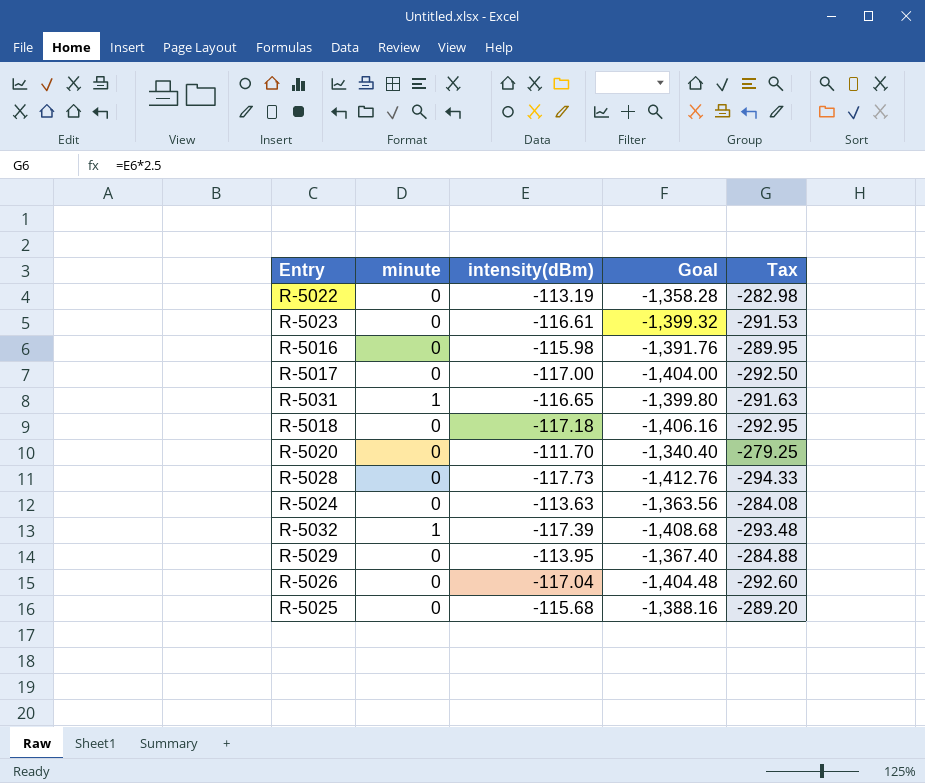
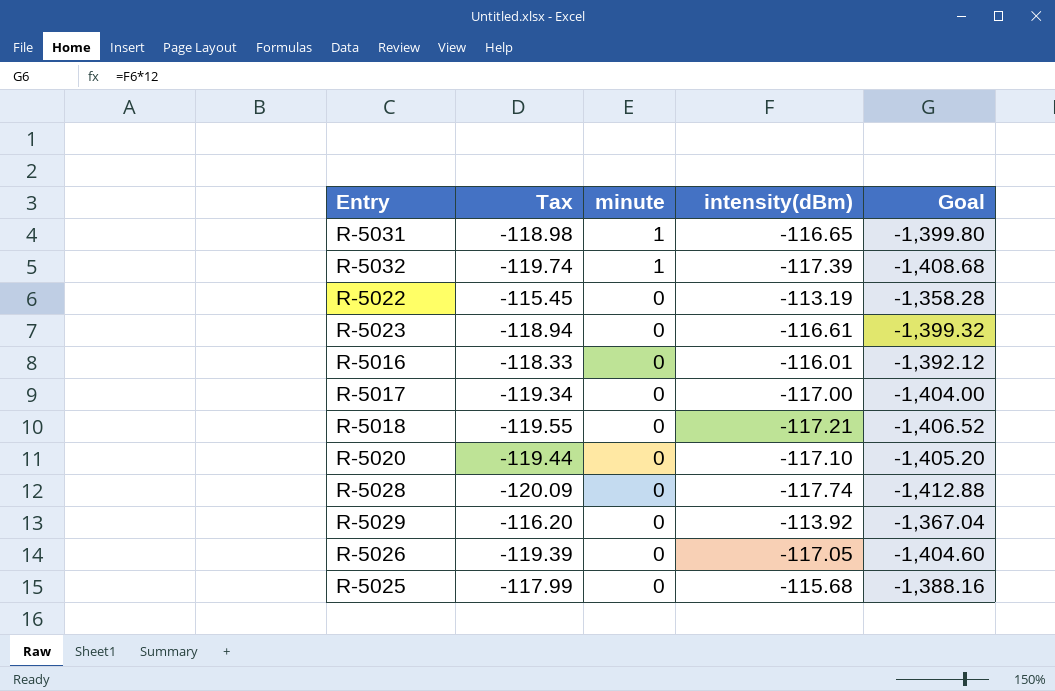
row order: none -> minute descending
column Tax | formula: [intensity(dBm)] * 2.5 -> [intensity(dBm)] * 1.02
column Tax | position: 5 -> 2
row R-5024: 0 | -113.63 | -1,363.56 | -284.08 -> none
R-5016 | intensity(dBm): -115.98 -> -116.01
R-5016 | Goal: -1,391.76 -> -1,392.12
R-5018 | intensity(dBm): -117.18 -> -117.21
R-5018 | Goal: -1,406.16 -> -1,406.52
R-5020 | intensity(dBm): -111.70 -> -117.10
R-5020 | Goal: -1,340.40 -> -1,405.20
R-5028 | intensity(dBm): -117.73 -> -117.74
R-5028 | Goal: -1,412.76 -> -1,412.88
R-5029 | intensity(dBm): -113.95 -> -113.92
R-5029 | Goal: -1,367.40 -> -1,367.04
R-5026 | intensity(dBm): -117.04 -> -117.05
R-5026 | Goal: -1,404.48 -> -1,404.60

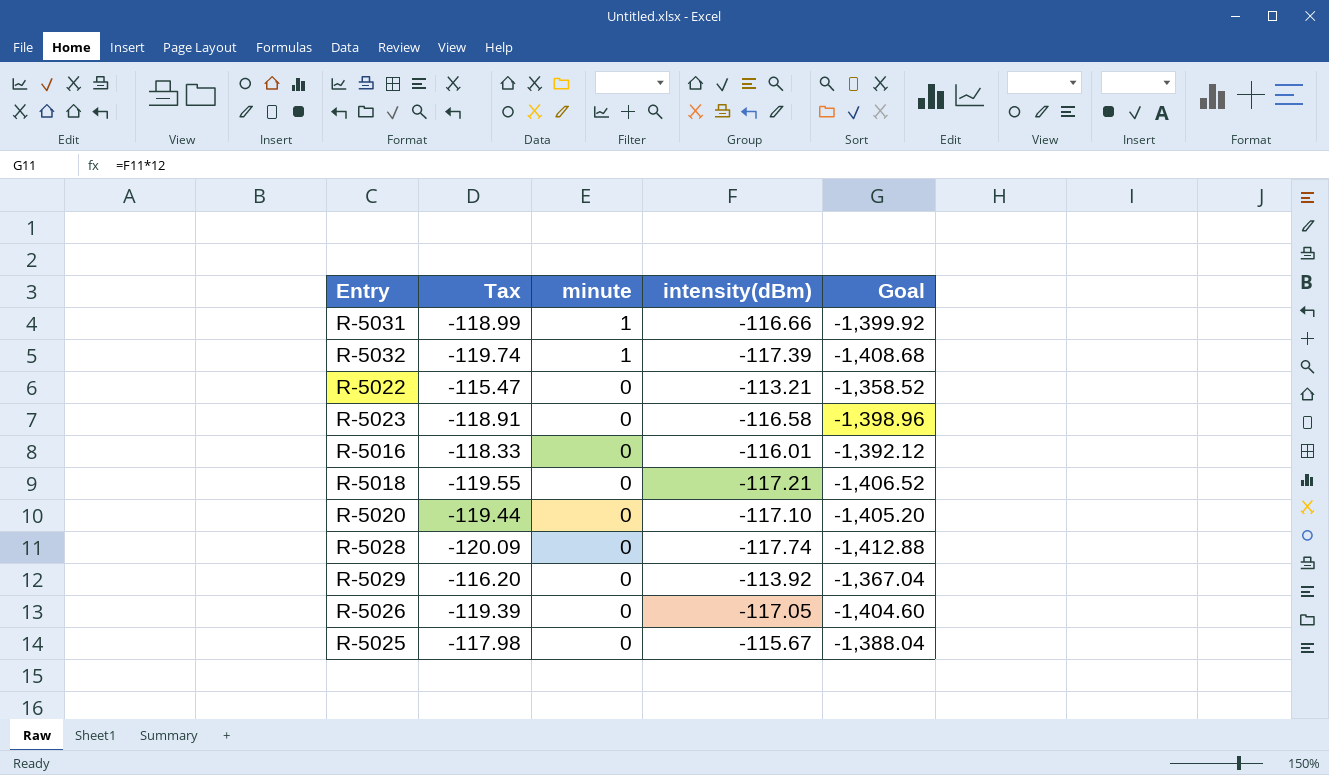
row R-5017: -119.34 | 0 | -117.00 | -1,404.00 -> none
R-5031 | Tax: -118.98 -> -118.99
R-5031 | intensity(dBm): -116.65 -> -116.66
R-5031 | Goal: -1,399.80 -> -1,399.92
R-5022 | Tax: -115.45 -> -115.47
R-5022 | intensity(dBm): -113.19 -> -113.21
R-5022 | Goal: -1,358.28 -> -1,358.52
R-5023 | Tax: -118.94 -> -118.91
R-5023 | intensity(dBm): -116.61 -> -116.58
R-5023 | Goal: -1,399.32 -> -1,398.96
R-5025 | Tax: -117.99 -> -117.98
R-5025 | intensity(dBm): -115.68 -> -115.67
R-5025 | Goal: -1,388.16 -> -1,388.04

